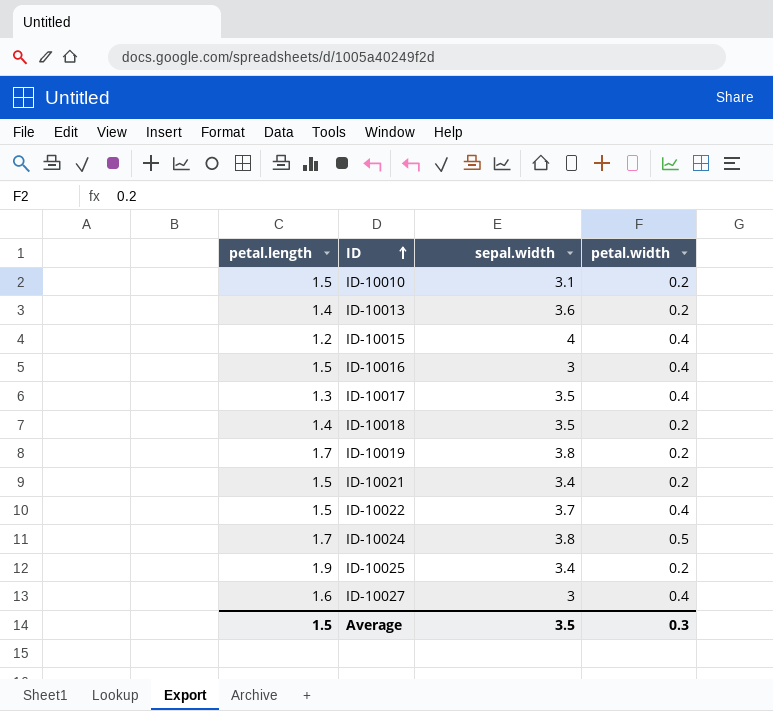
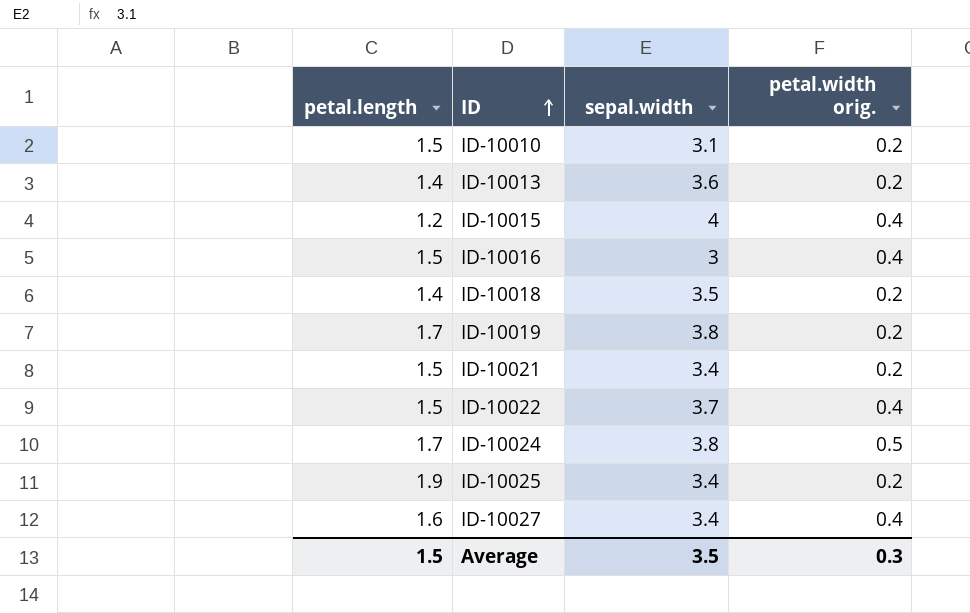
column name: petal.width -> petal.width orig.
row ID-10017: 1.3 | 3.5 | 0.4 -> none
ID-10027 | sepal.width: 3 -> 3.4

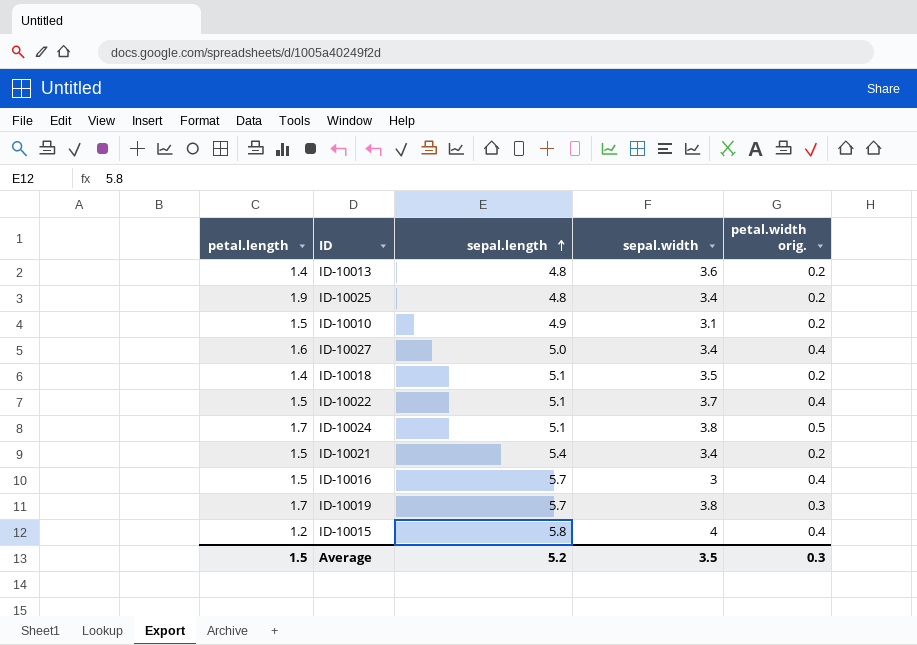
row order: ID ascending -> sepal.length ascending
column sepal.length | position: none -> 3
ID-10019 | petal.width orig.: 0.2 -> 0.3

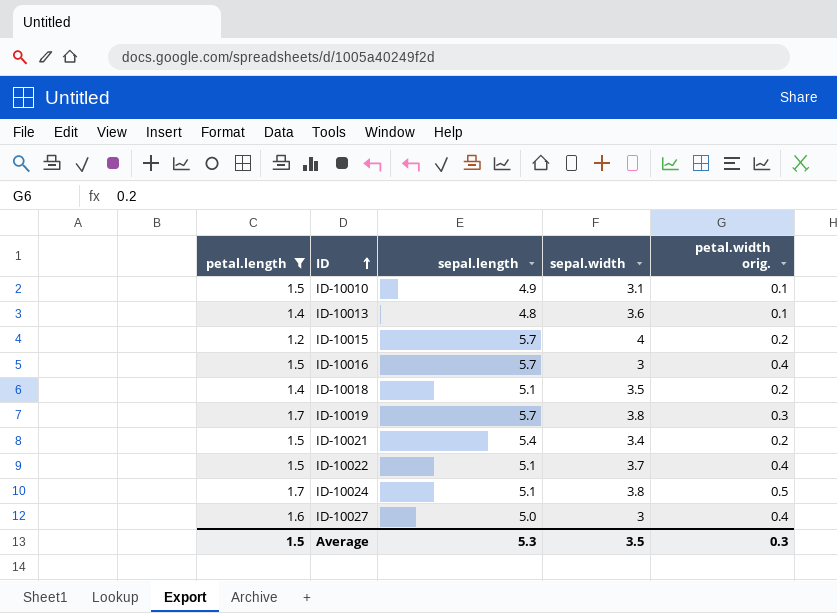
filter: none -> petal.length != 1.9
row order: sepal.length ascending -> ID ascending
ID-10010 | petal.width orig.: 0.2 -> 0.1
ID-10013 | petal.width orig.: 0.2 -> 0.1
ID-10015 | sepal.length: 5.8 -> 5.7
ID-10015 | petal.width orig.: 0.4 -> 0.2
ID-10027 | sepal.width: 3.4 -> 3
Average | sepal.length: 5.2 -> 5.3

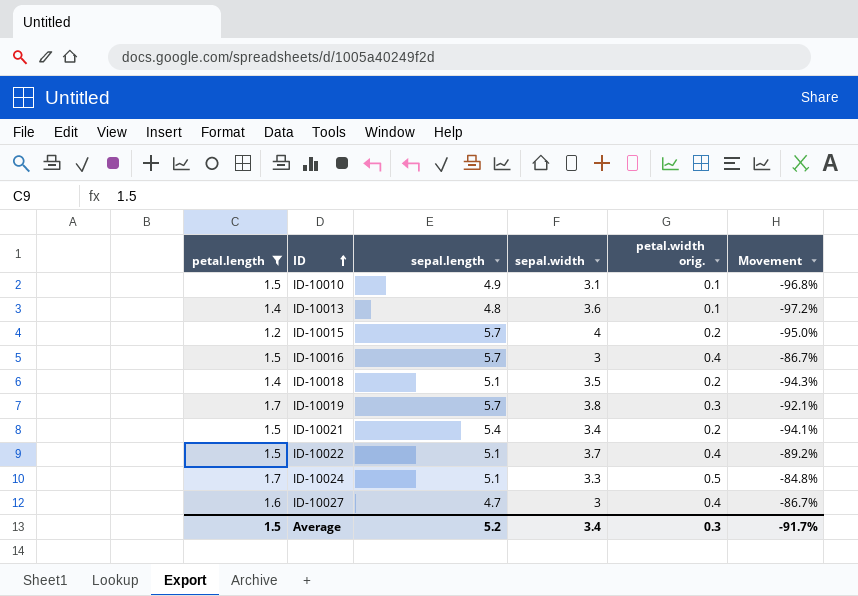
column Movement | formula: none -> ([petal.width orig.] - [sepal.width]) / [sepal.width]
ID-10024 | sepal.width: 3.8 -> 3.3
ID-10027 | sepal.length: 5.0 -> 4.7
Average | sepal.length: 5.3 -> 5.2
Average | sepal.width: 3.5 -> 3.4

